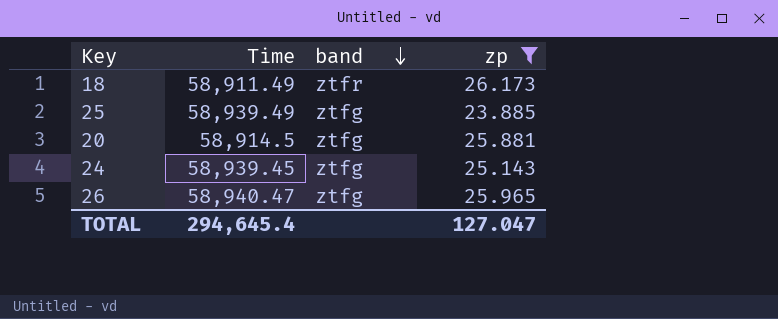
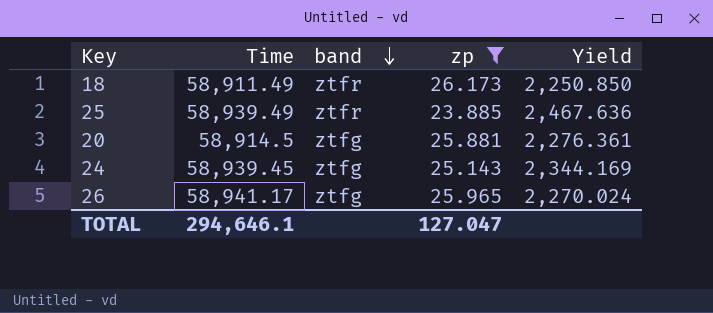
column Yield | formula: none -> [Time] / [zp]
25 | band: ztfg -> ztfr
26 | Time: 58,940.47 -> 58,941.17
TOTAL | Time: 294,645.4 -> 294,646.1

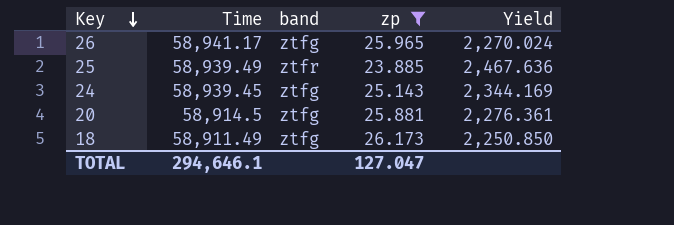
row order: band descending -> Key descending
18 | band: ztfr -> ztfg

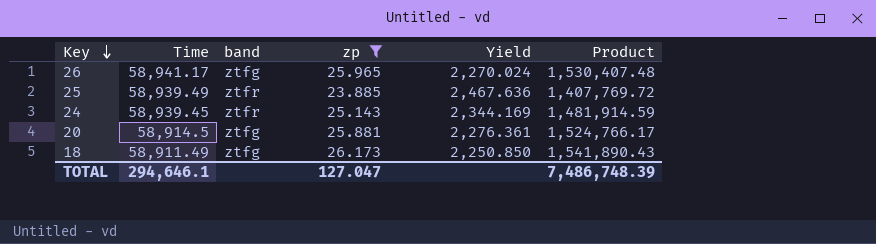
column Product | formula: none -> [Time] * [zp]
24 | band: ztfg -> ztfr

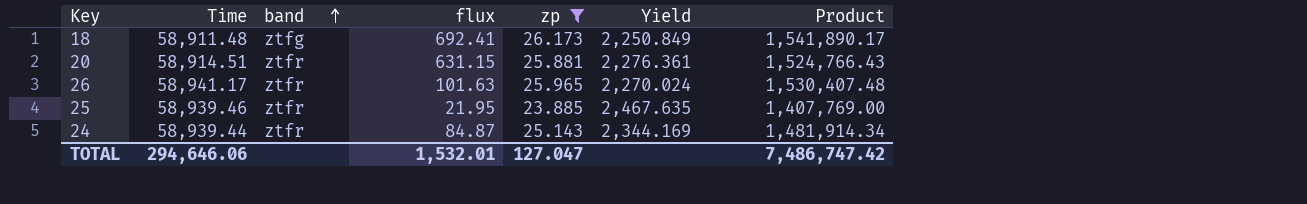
row order: Key descending -> band ascending
column flux | position: none -> 4
18 | Time: 58,911.49 -> 58,911.48
18 | Yield: 2,250.850 -> 2,250.849
18 | Product: 1,541,890.43 -> 1,541,890.17
20 | Time: 58,914.5 -> 58,914.51
20 | band: ztfg -> ztfr
20 | Product: 1,524,766.17 -> 1,524,766.43
26 | band: ztfg -> ztfr
25 | Time: 58,939.49 -> 58,939.46
25 | Yield: 2,467.636 -> 2,467.635
25 | Product: 1,407,769.72 -> 1,407,769.00
24 | Time: 58,939.45 -> 58,939.44
24 | Product: 1,481,914.59 -> 1,481,914.34
TOTAL | Time: 294,646.1 -> 294,646.06
TOTAL | Product: 7,486,748.39 -> 7,486,747.42

